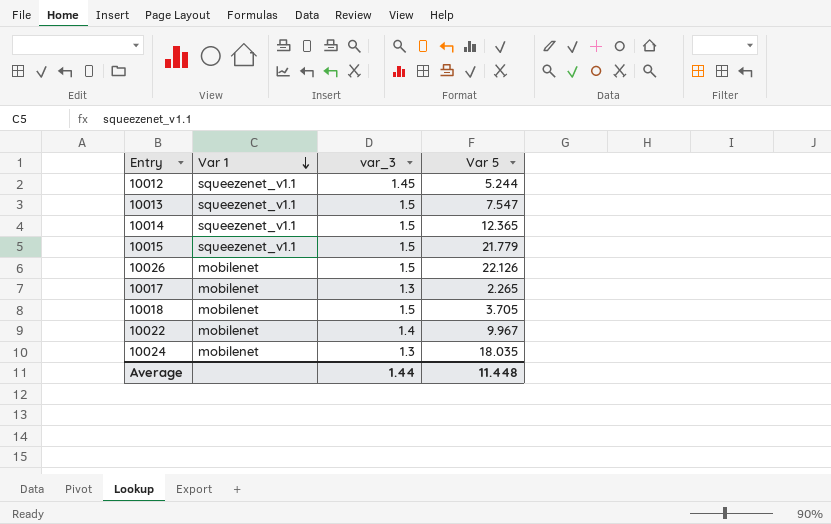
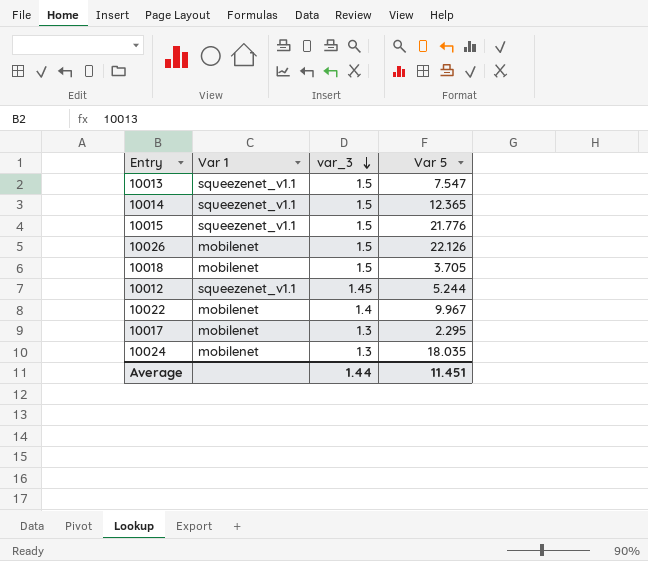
row order: Var 1 descending -> var_3 descending
10015 | Var 5: 21.779 -> 21.776
10017 | Var 5: 2.265 -> 2.295
Average | Var 5: 11.448 -> 11.451

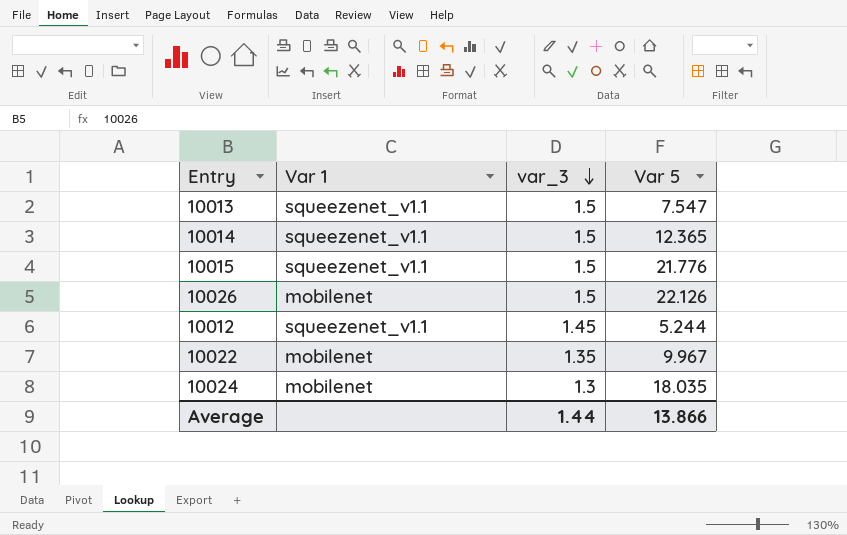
row 10018: mobilenet | 1.5 | 3.705 -> none
row 10017: mobilenet | 1.3 | 2.295 -> none
10022 | var_3: 1.4 -> 1.35
Average | Var 5: 11.451 -> 13.866

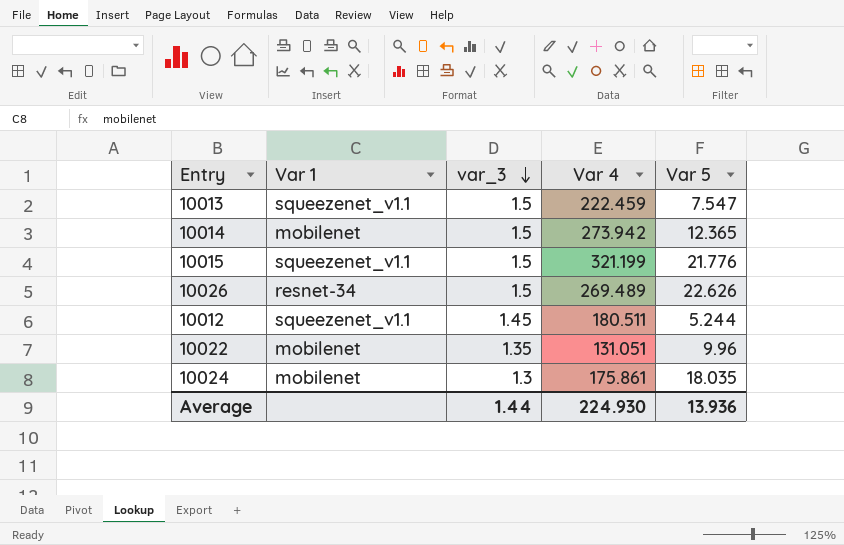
column Var 4 | position: none -> 4
10014 | Var 1: squeezenet_v1.1 -> mobilenet
10026 | Var 1: mobilenet -> resnet-34
10026 | Var 5: 22.126 -> 22.626
10022 | Var 5: 9.967 -> 9.96
Average | Var 5: 13.866 -> 13.936

